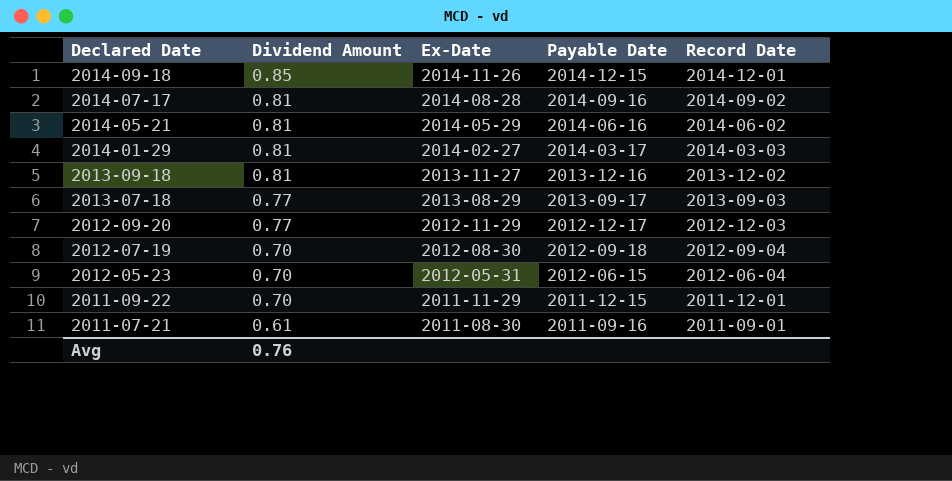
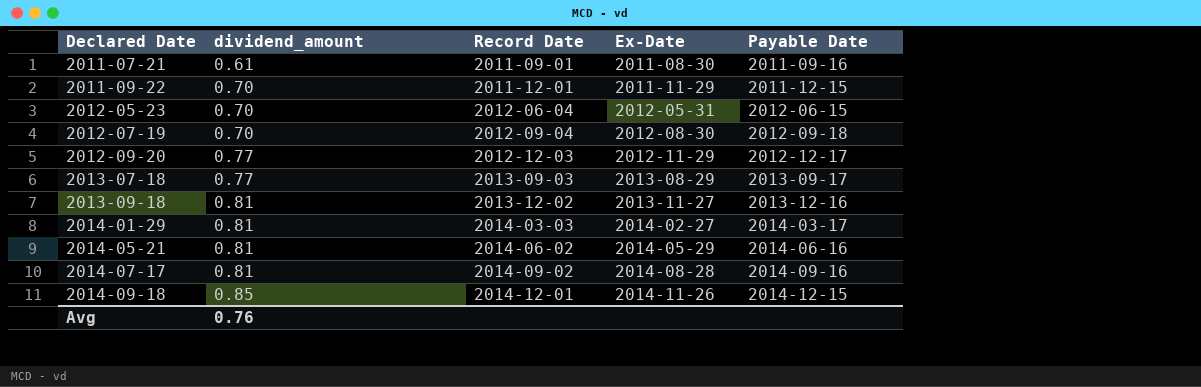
row order: Declared Date descending -> Declared Date ascending
column name: Dividend Amount -> dividend_amount
column Record Date | position: 5 -> 3

